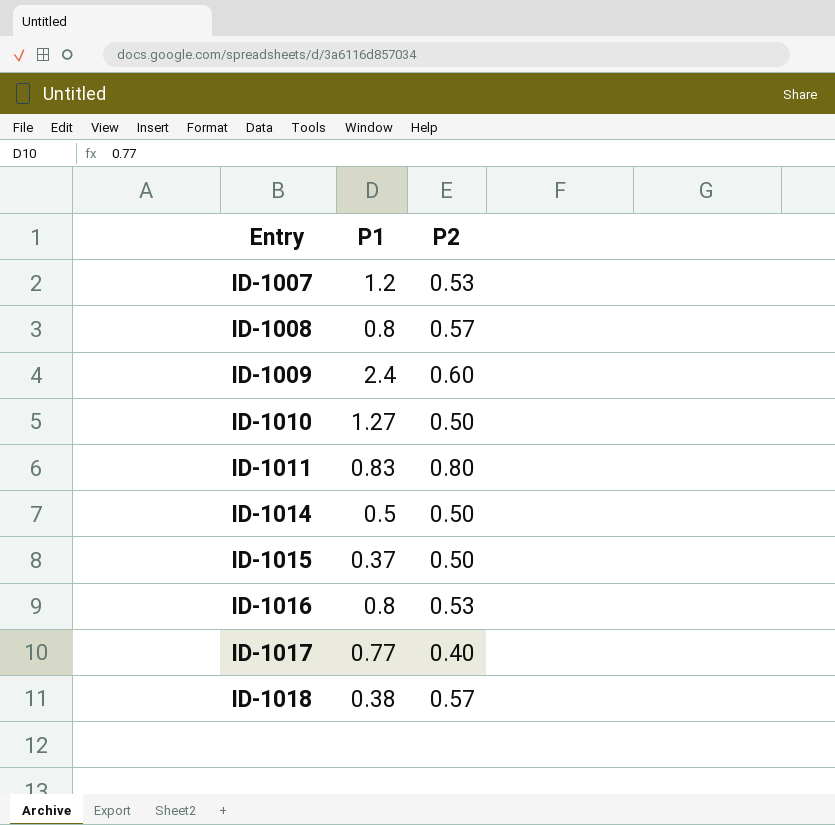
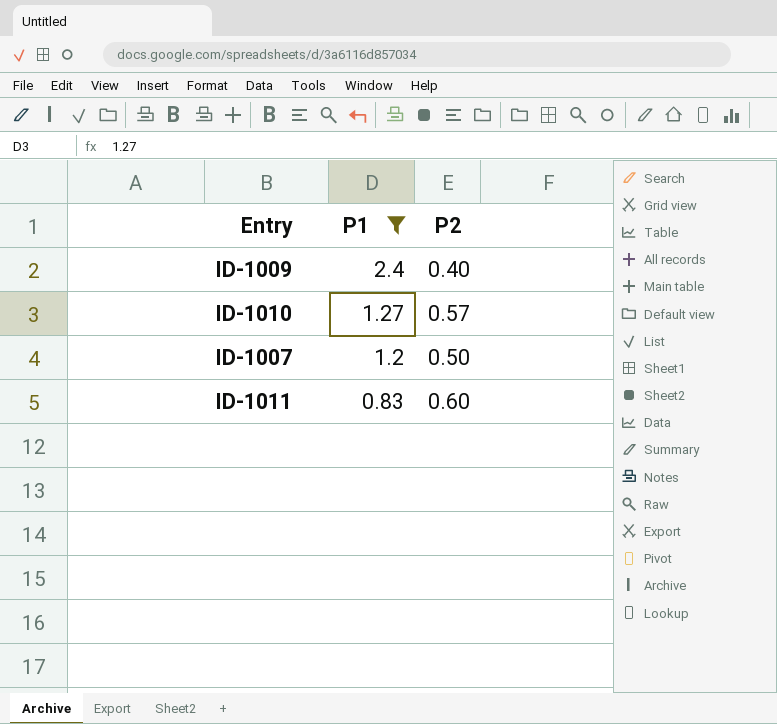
filter: none -> P1 >= 0.83
row order: Entry ascending -> P1 descending
ID-1009 | P2: 0.60 -> 0.40
ID-1010 | P2: 0.50 -> 0.57
ID-1007 | P2: 0.53 -> 0.50
ID-1011 | P2: 0.80 -> 0.60

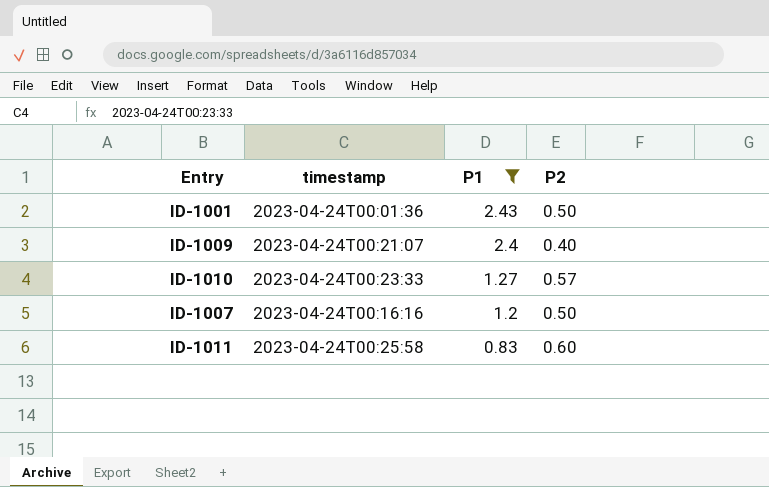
column timestamp | position: none -> 2
row ID-1001: none -> 2023-04-24T00:01:36 | 2.43 | 0.50

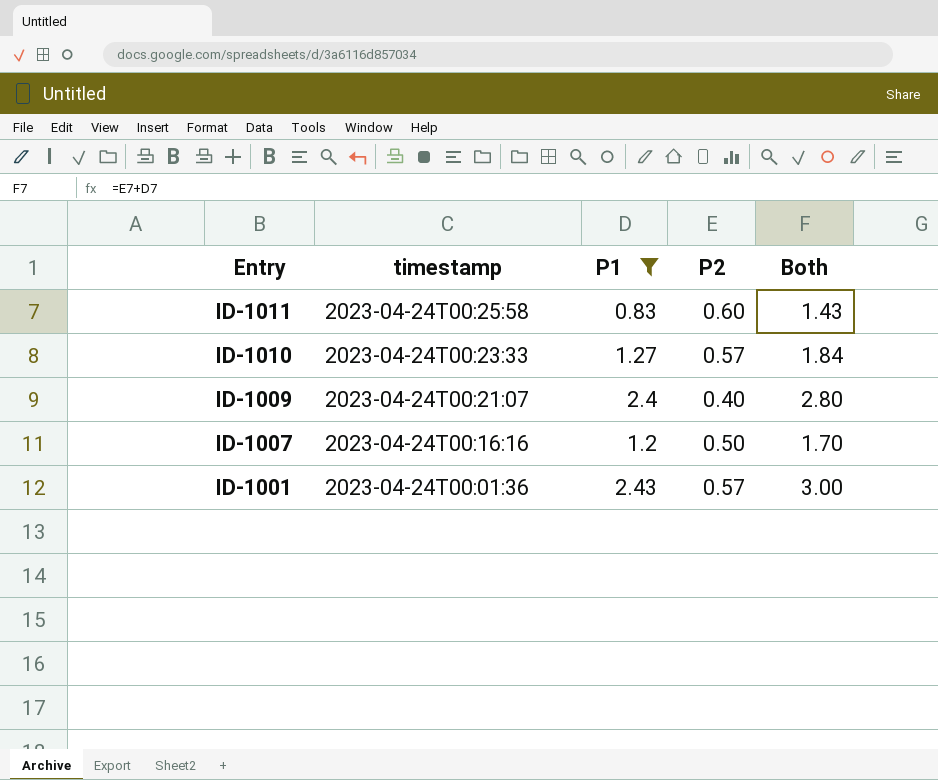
row order: P1 descending -> Entry descending
column Both | formula: none -> [P1] + [P2]
ID-1001 | P2: 0.50 -> 0.57

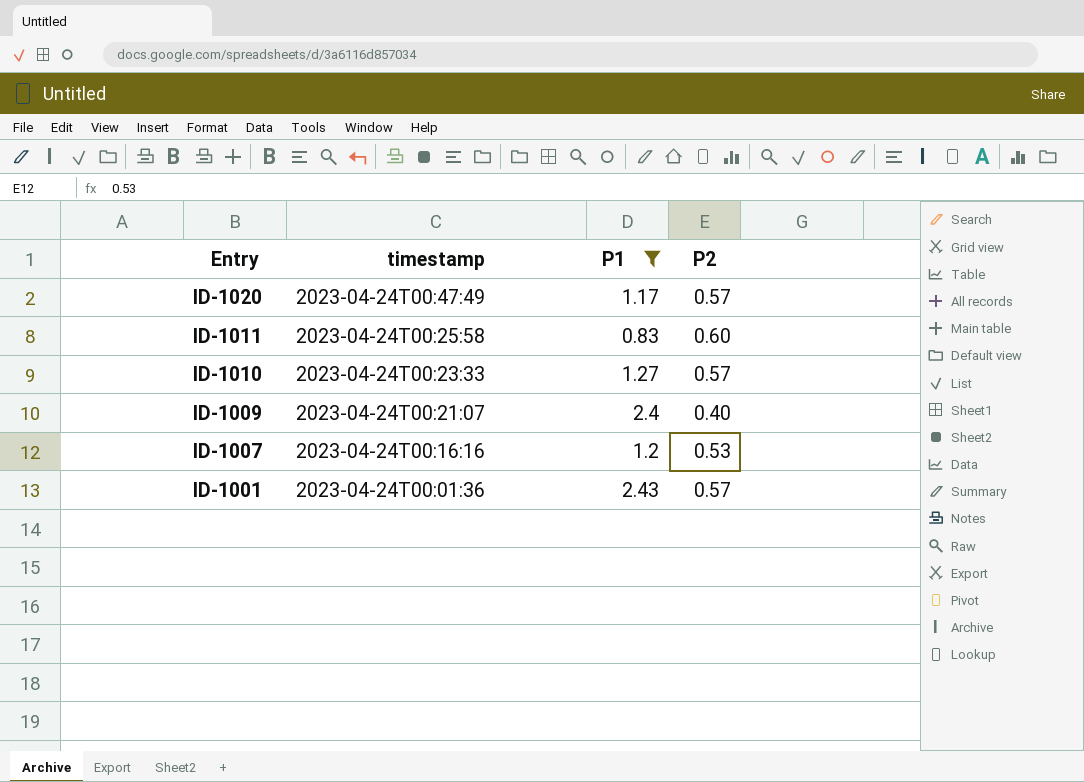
column Both | formula: [P1] + [P2] -> none
row ID-1020: none -> 2023-04-24T00:47:49 | 1.17 | 0.57
ID-1007 | P2: 0.50 -> 0.53

